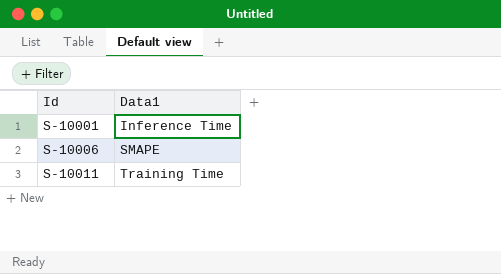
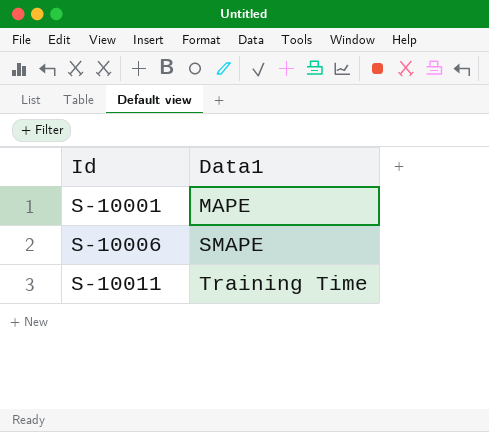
S-10001 | Data1: Inference Time -> MAPE

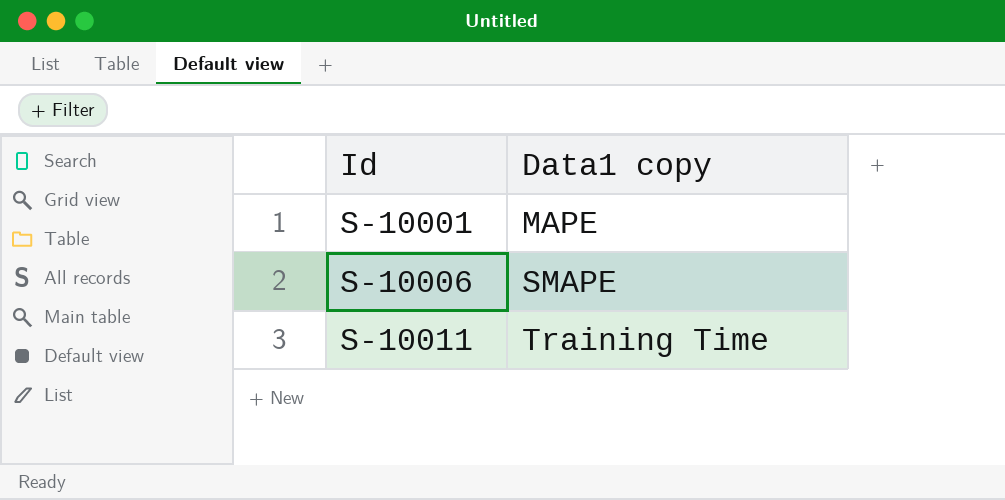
column name: Data1 -> Data1 copy

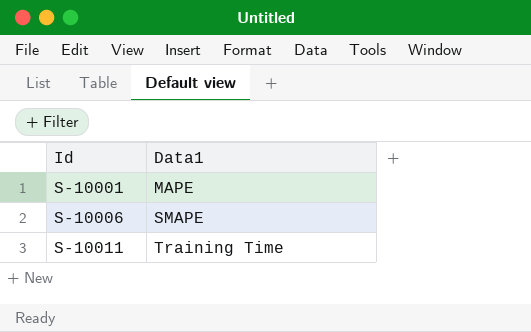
column name: Data1 copy -> Data1

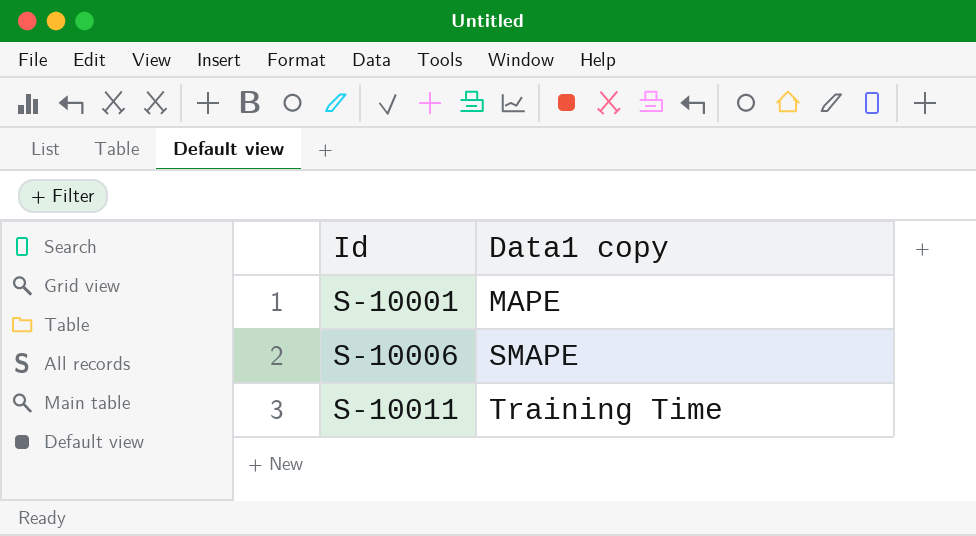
column name: Data1 -> Data1 copy

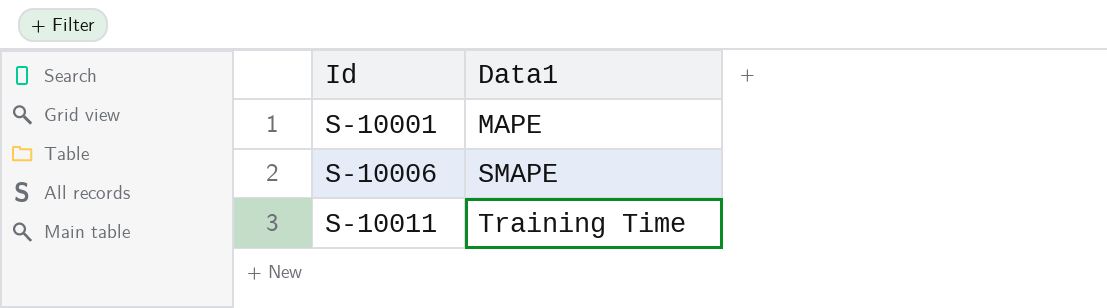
column name: Data1 copy -> Data1

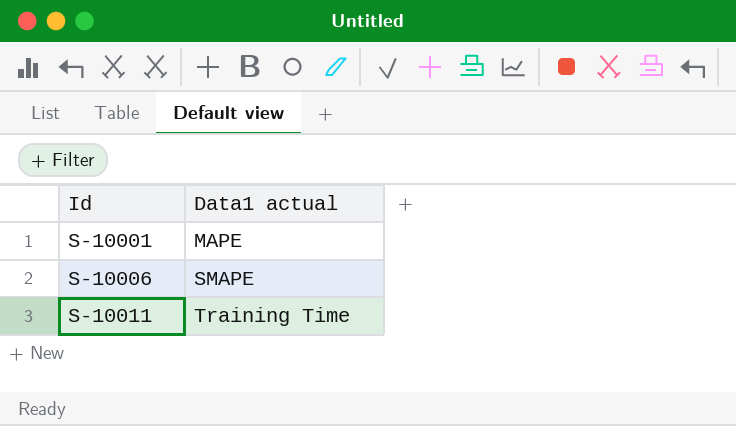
column name: Data1 -> Data1 actual

